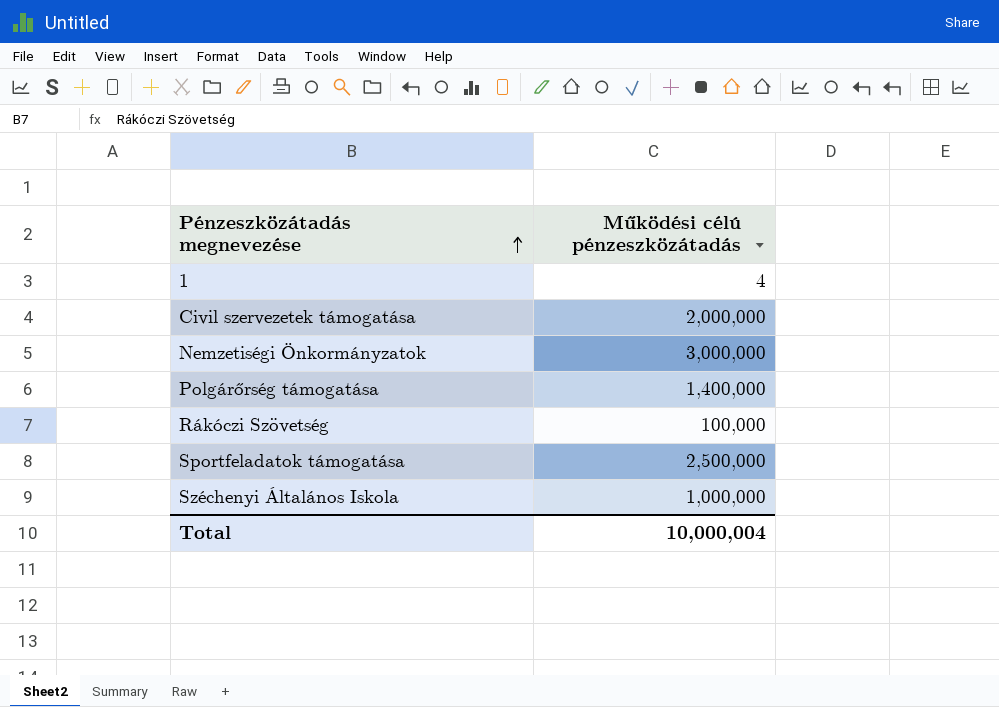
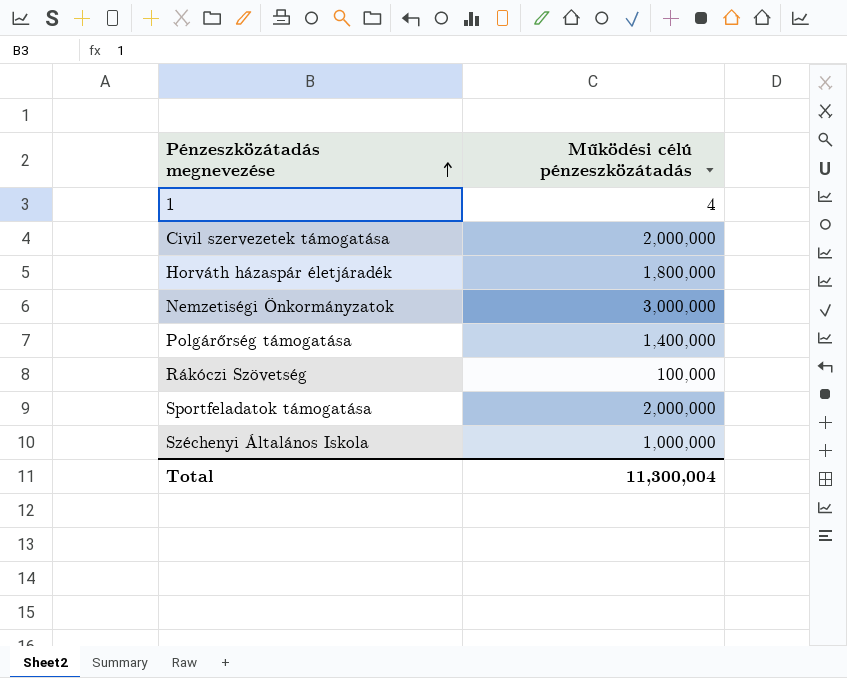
row Horváth házaspár életjáradék: none -> 1,800,000
Sportfeladatok támogatása | Működési célú pénzeszközátadás: 2,500,000 -> 2,000,000
Total | Működési célú pénzeszközátadás: 10,000,004 -> 11,300,004

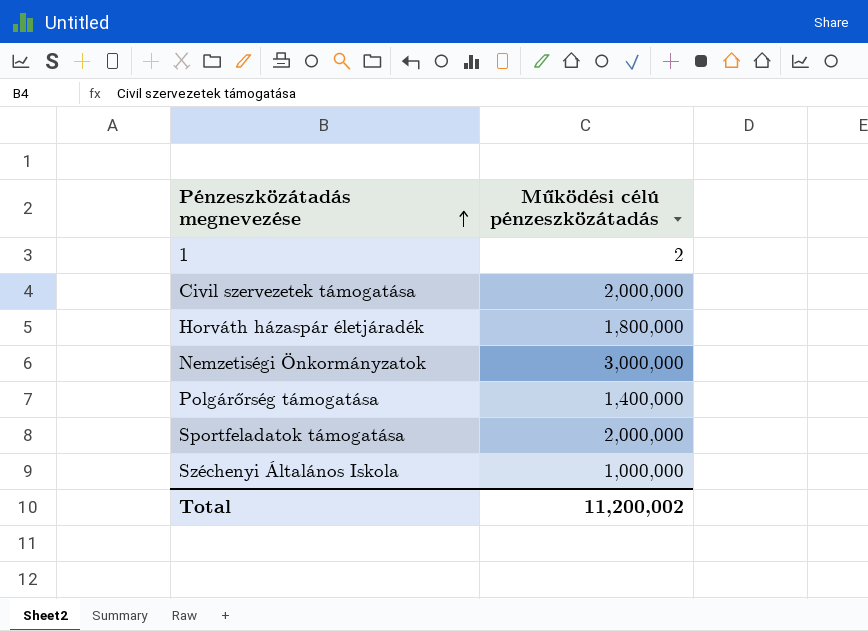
row Rákóczi Szövetség: 100,000 -> none
1 | Működési célú pénzeszközátadás: 4 -> 2
Total | Működési célú pénzeszközátadás: 11,300,004 -> 11,200,002

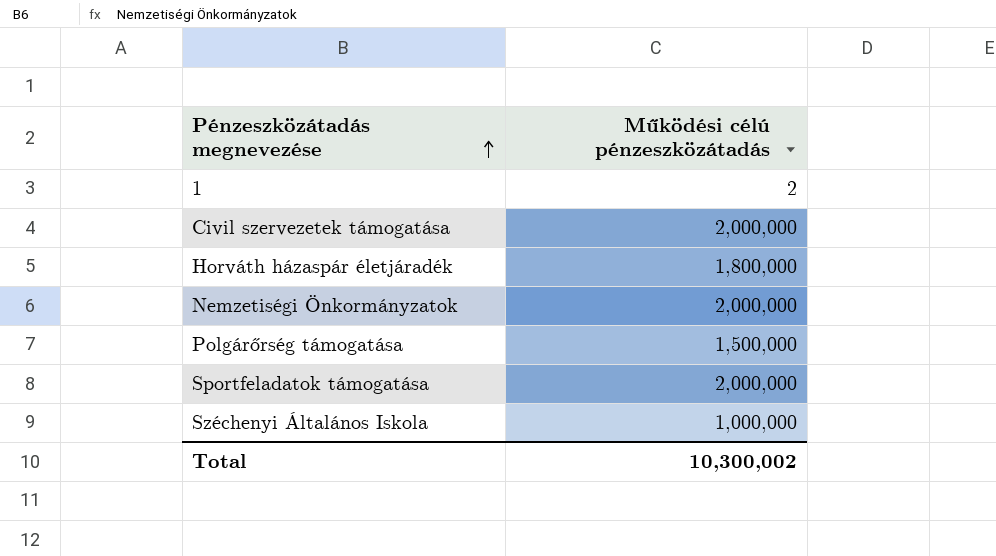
Nemzetiségi Önkormányzatok | Működési célú pénzeszközátadás: 3,000,000 -> 2,000,000
Polgárőrség támogatása | Működési célú pénzeszközátadás: 1,400,000 -> 1,500,000
Total | Működési célú pénzeszközátadás: 11,200,002 -> 10,300,002

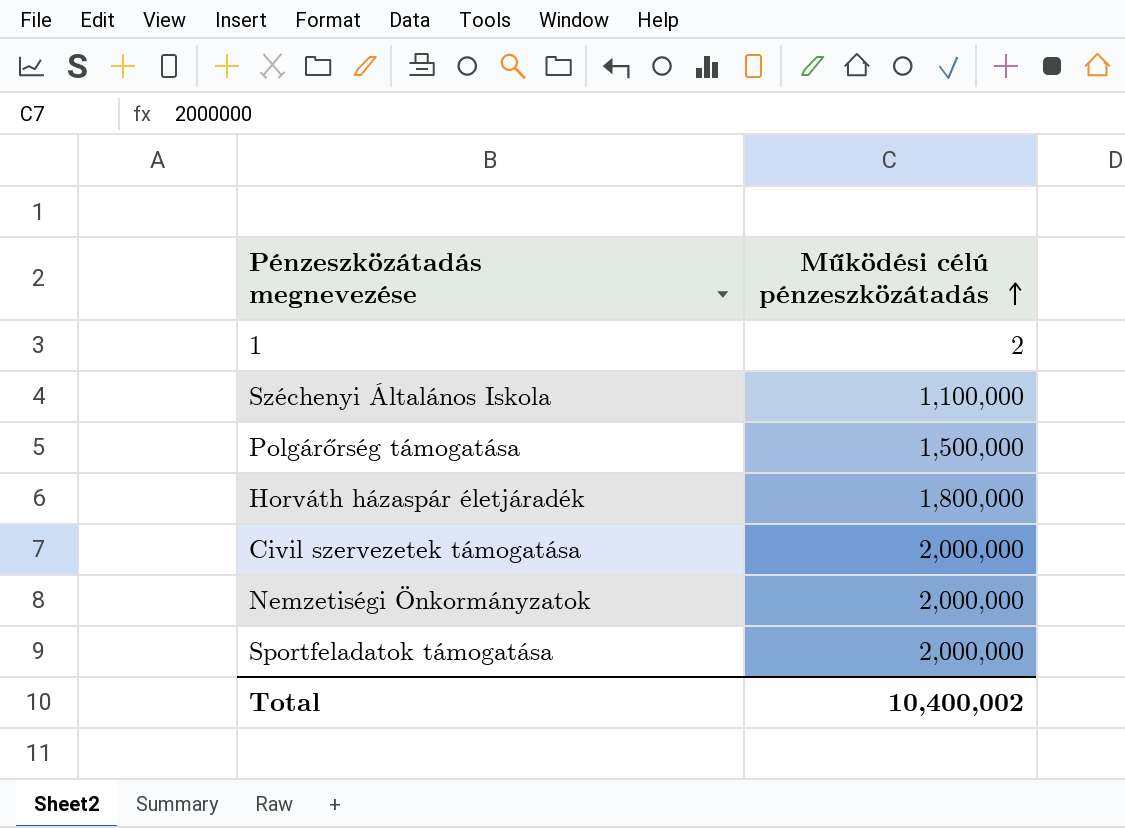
row order: Pénzeszközátadás megnevezése ascending -> Működési célú pénzeszközátadás ascending
Széchenyi Általános Iskola | Működési célú pénzeszközátadás: 1,000,000 -> 1,100,000
Total | Működési célú pénzeszközátadás: 10,300,002 -> 10,400,002

